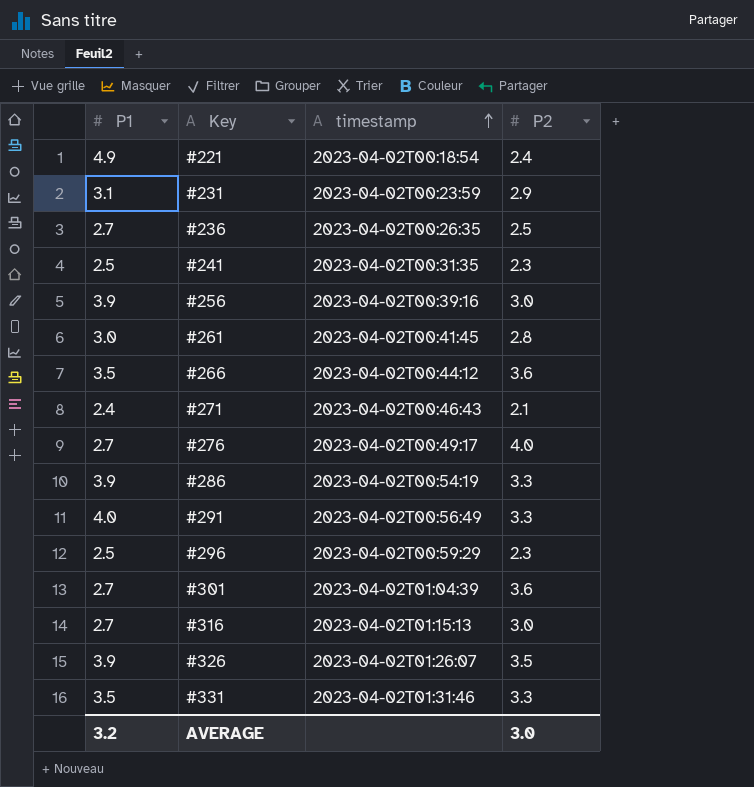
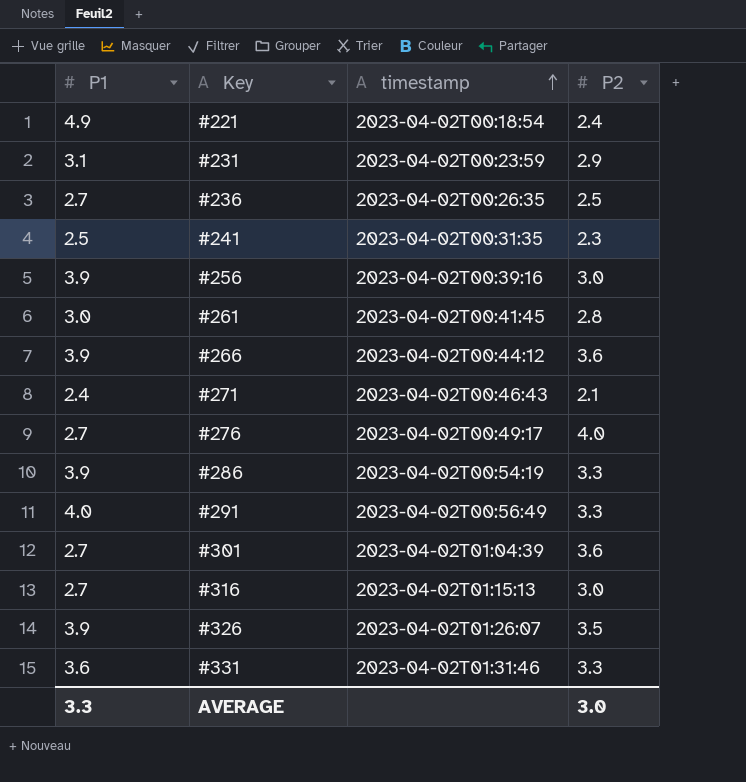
row #296: 2.5 | 2023-04-02T00:59:29 | 2.3 -> none
#266 | P1: 3.5 -> 3.9
#331 | P1: 3.5 -> 3.6
AVERAGE | P1: 3.2 -> 3.3

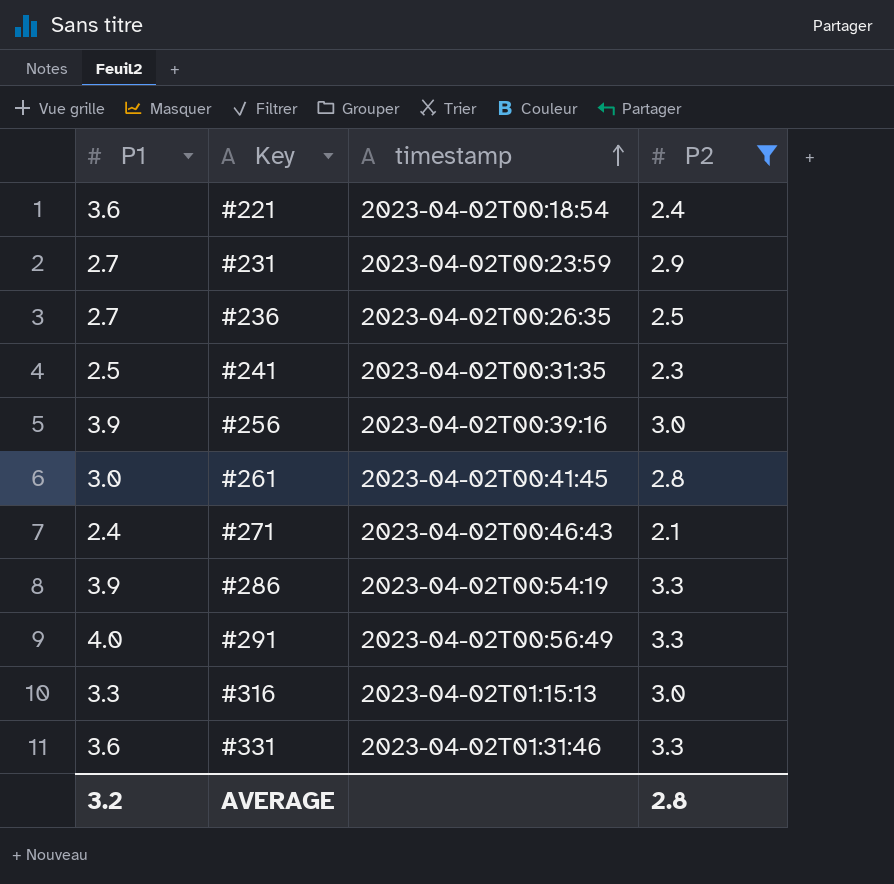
filter: none -> P2 <= 3.3
#221 | P1: 4.9 -> 3.6
#231 | P1: 3.1 -> 2.7
#316 | P1: 2.7 -> 3.3
AVERAGE | P1: 3.3 -> 3.2
AVERAGE | P2: 3.0 -> 2.8

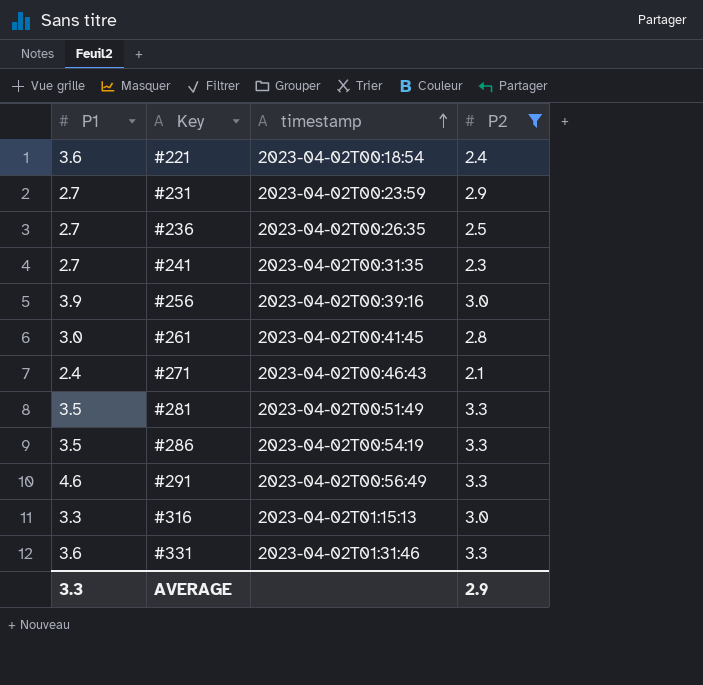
#241 | P1: 2.5 -> 2.7
row #281: none -> 3.5 | 2023-04-02T00:51:49 | 3.3
#286 | P1: 3.9 -> 3.5
#291 | P1: 4.0 -> 4.6
AVERAGE | P1: 3.2 -> 3.3
AVERAGE | P2: 2.8 -> 2.9

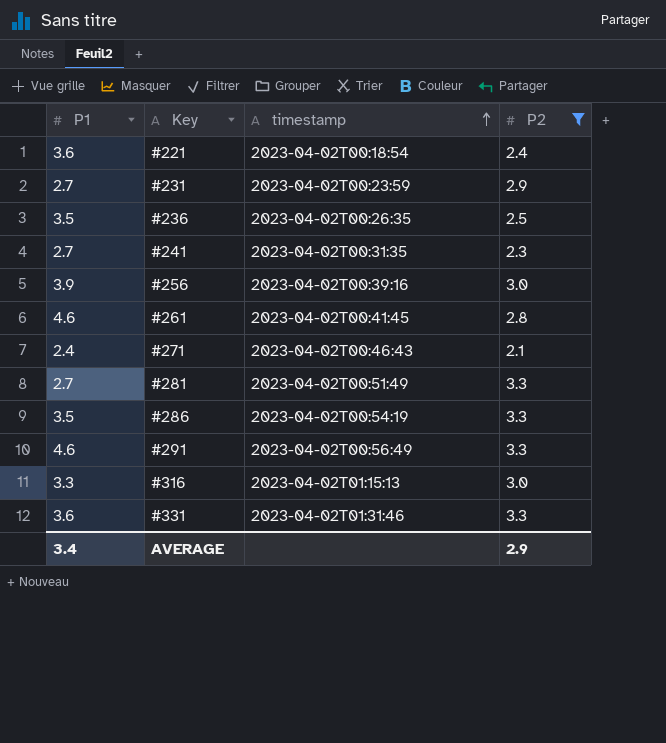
#236 | P1: 2.7 -> 3.5
#261 | P1: 3.0 -> 4.6
#281 | P1: 3.5 -> 2.7
AVERAGE | P1: 3.3 -> 3.4

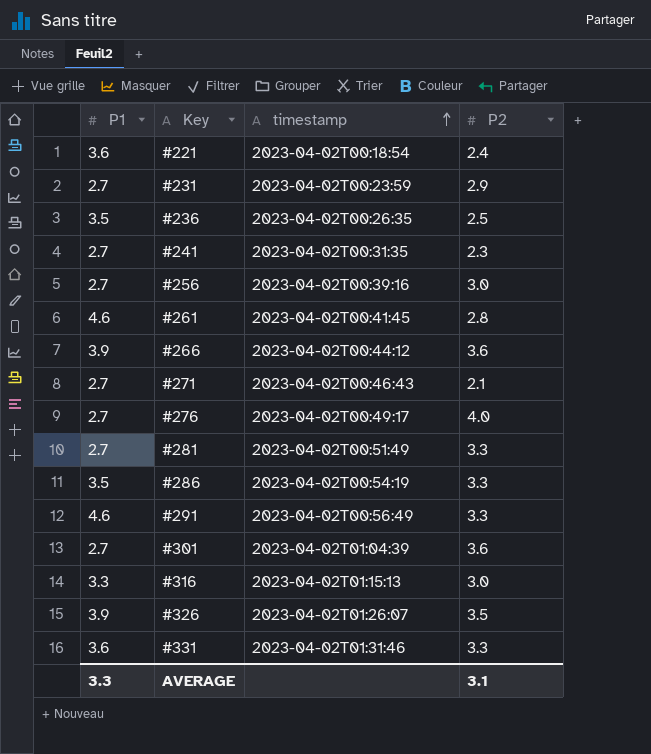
filter: P2 <= 3.3 -> none
#256 | P1: 3.9 -> 2.7
#271 | P1: 2.4 -> 2.7
AVERAGE | P1: 3.4 -> 3.3
AVERAGE | P2: 2.9 -> 3.1

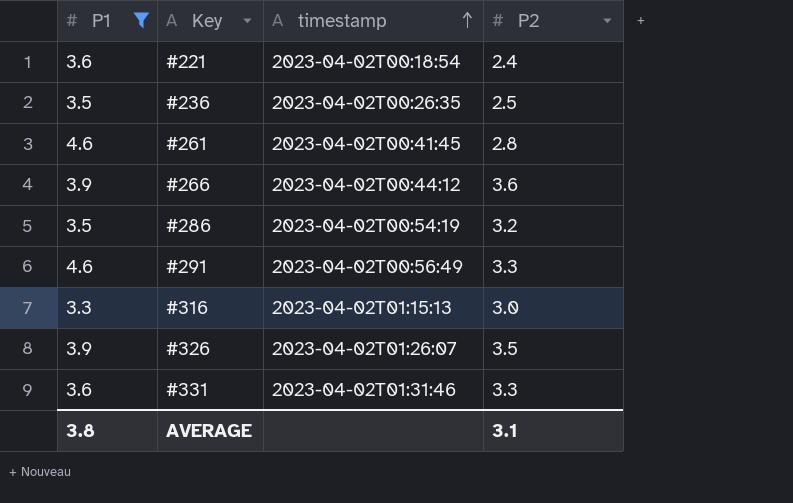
filter: none -> P1 != 2.7
#286 | P2: 3.3 -> 3.2
AVERAGE | P1: 3.3 -> 3.8

